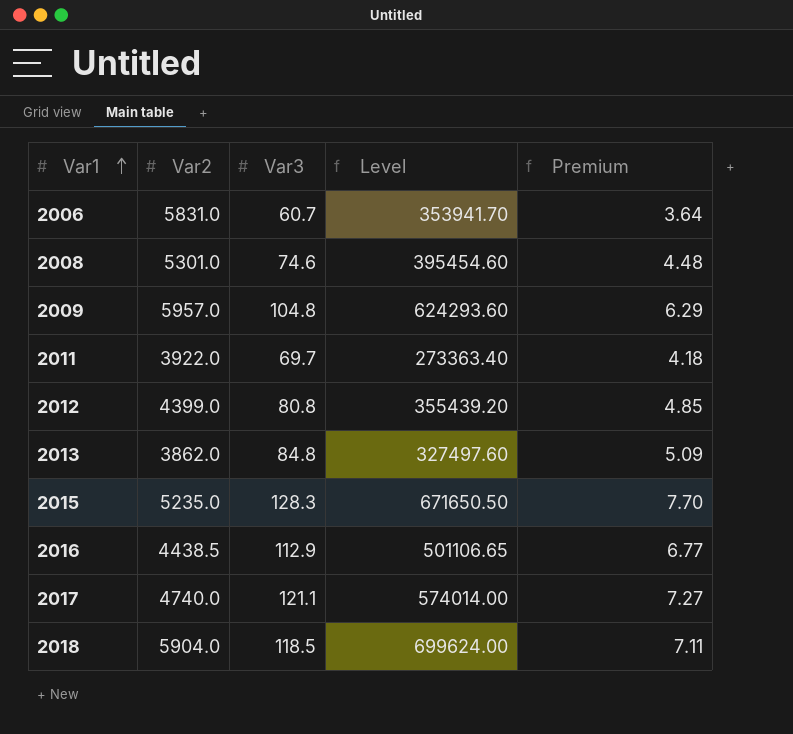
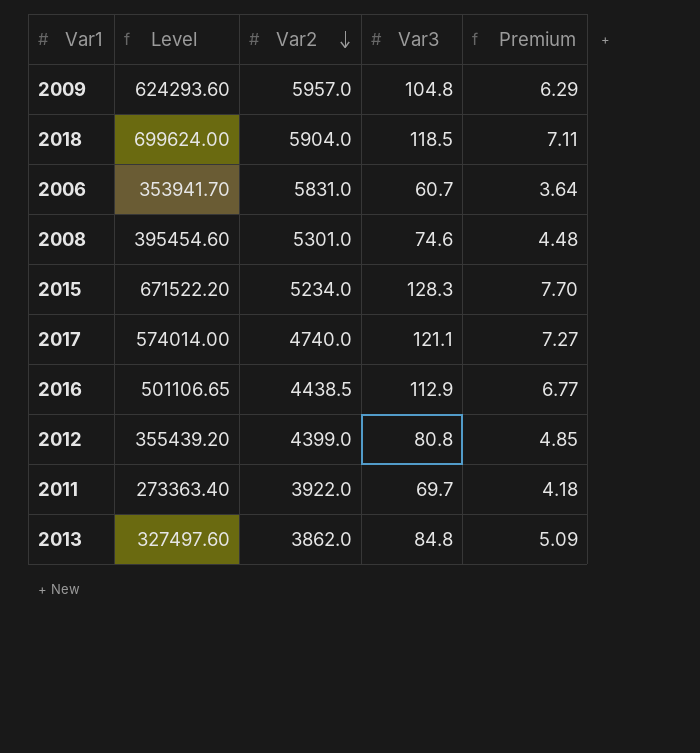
row order: Var1 ascending -> Var2 descending
column Level | position: 4 -> 2
2015 | Level: 671650.50 -> 671522.20
2015 | Var2: 5235.0 -> 5234.0

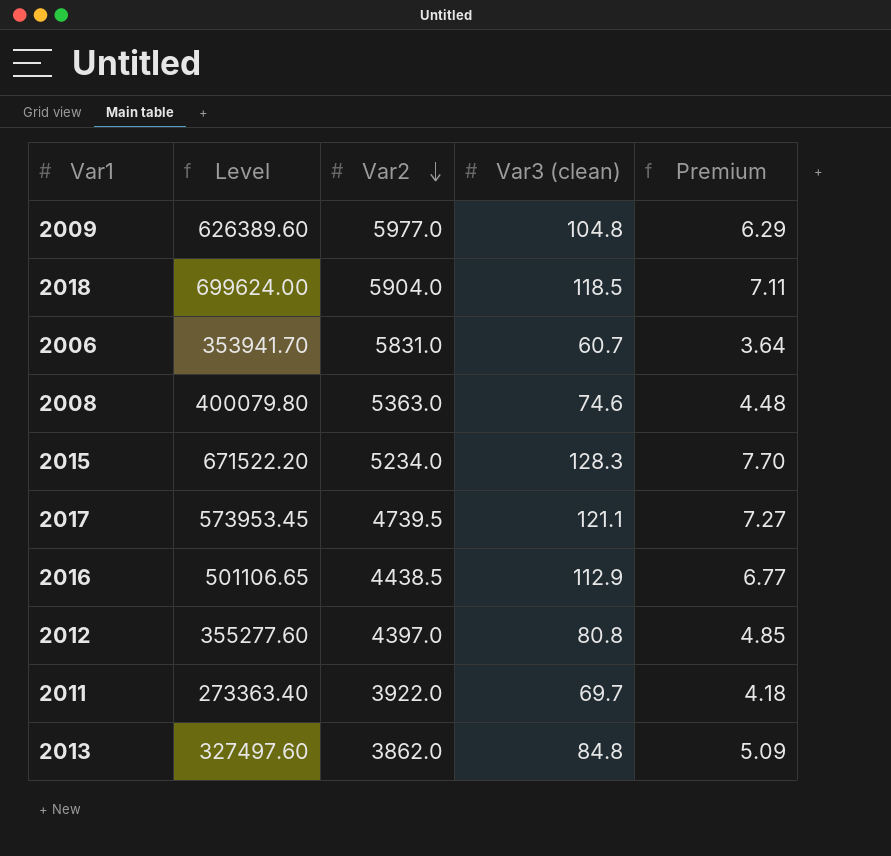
column name: Var3 -> Var3 (clean)
2009 | Level: 624293.60 -> 626389.60
2009 | Var2: 5957.0 -> 5977.0
2008 | Level: 395454.60 -> 400079.80
2008 | Var2: 5301.0 -> 5363.0
2017 | Level: 574014.00 -> 573953.45
2017 | Var2: 4740.0 -> 4739.5
2012 | Level: 355439.20 -> 355277.60
2012 | Var2: 4399.0 -> 4397.0

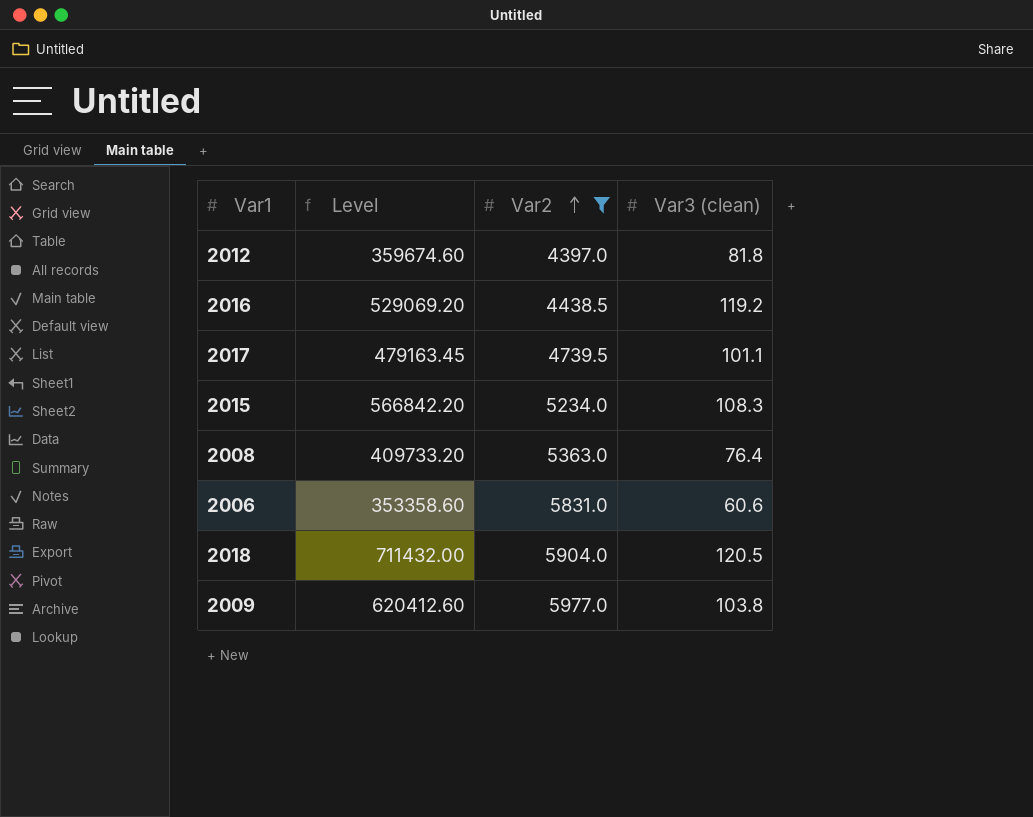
filter: none -> Var2 >= 4397.0
row order: Var2 descending -> Var2 ascending
column Premium | formula: [Var3 (clean)] * 0.06 -> none
2012 | Level: 355277.60 -> 359674.60
2012 | Var3 (clean): 80.8 -> 81.8
2016 | Level: 501106.65 -> 529069.20
2016 | Var3 (clean): 112.9 -> 119.2
2017 | Level: 573953.45 -> 479163.45
2017 | Var3 (clean): 121.1 -> 101.1
2015 | Level: 671522.20 -> 566842.20
2015 | Var3 (clean): 128.3 -> 108.3
2008 | Level: 400079.80 -> 409733.20
2008 | Var3 (clean): 74.6 -> 76.4
2006 | Level: 353941.70 -> 353358.60
2006 | Var3 (clean): 60.7 -> 60.6
2018 | Level: 699624.00 -> 711432.00
2018 | Var3 (clean): 118.5 -> 120.5
2009 | Level: 626389.60 -> 620412.60
2009 | Var3 (clean): 104.8 -> 103.8

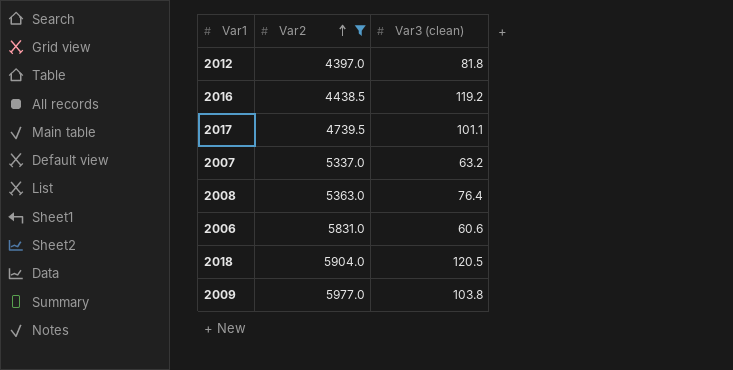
column Level | formula: [Var2] * [Var3 (clean)] -> none
row 2015: 566842.20 | 5234.0 | 108.3 -> none
row 2007: none -> 5337.0 | 63.2

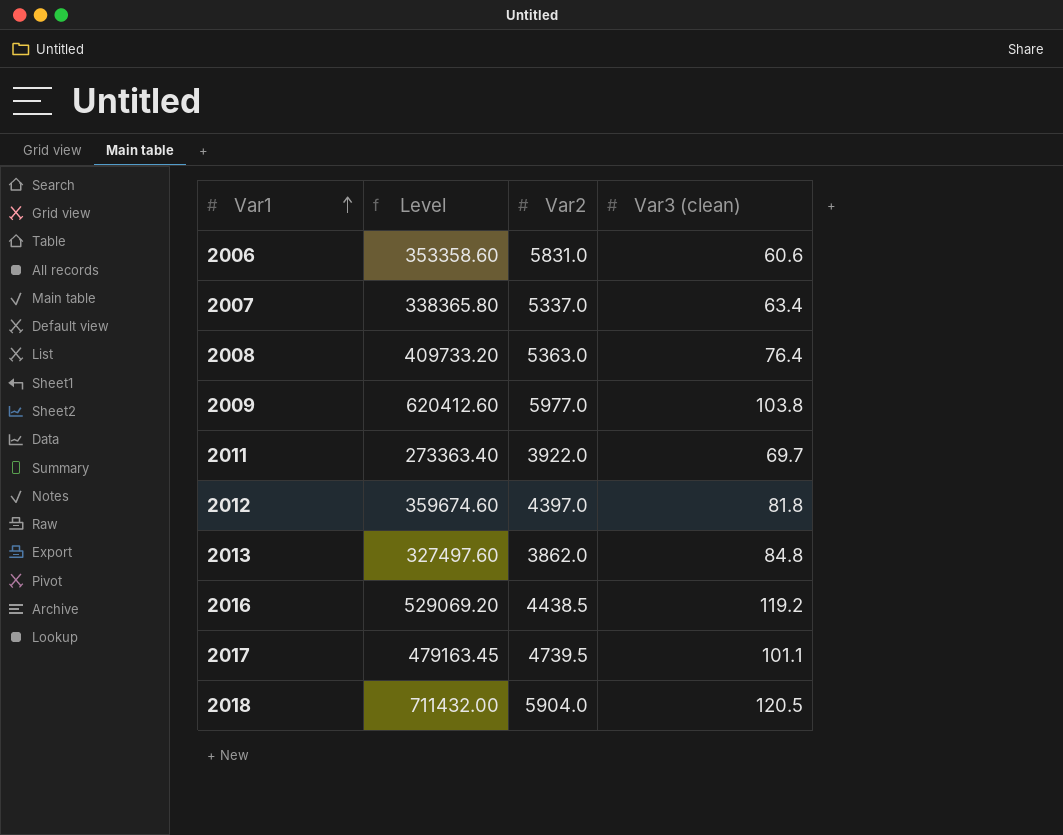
filter: Var2 >= 4397.0 -> none
row order: Var2 ascending -> Var1 ascending
column Level | formula: none -> [Var2] * [Var3 (clean)]
2007 | Var3 (clean): 63.2 -> 63.4

